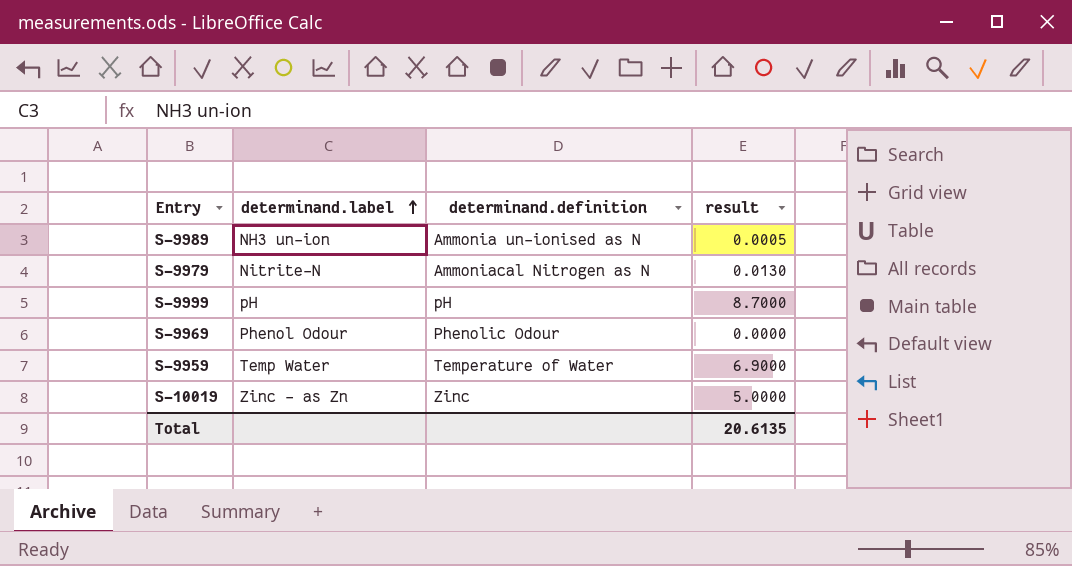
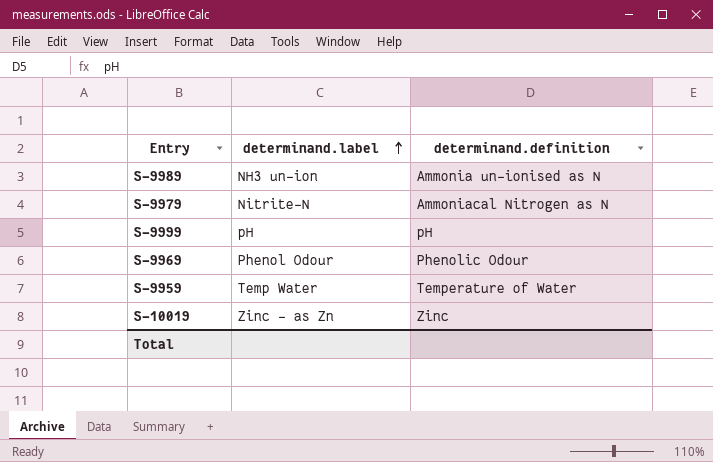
column result | position: 4 -> none

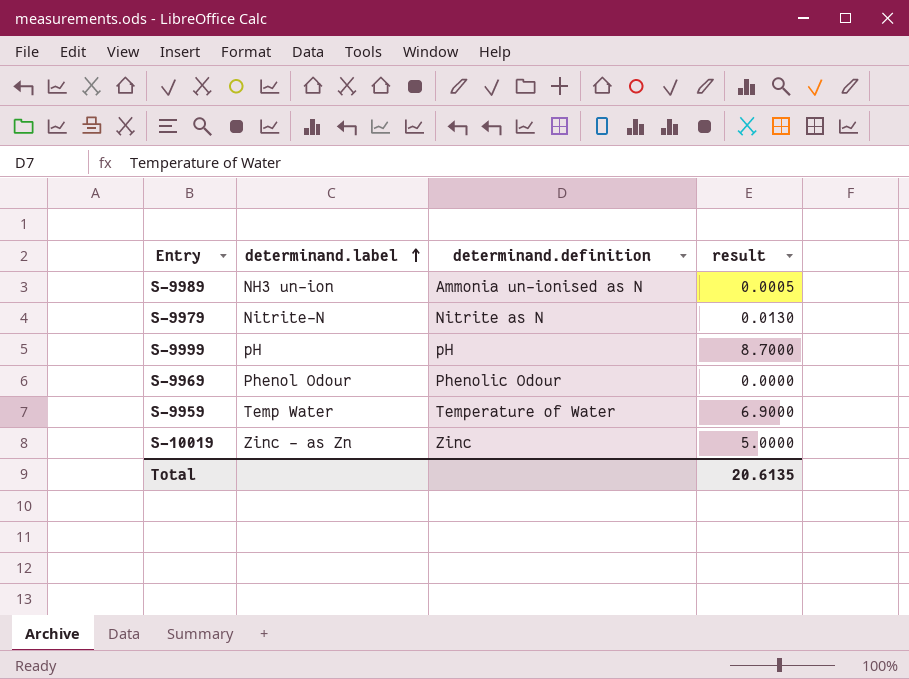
column result | position: none -> 4
S-9979 | determinand.definition: Ammoniacal Nitrogen as N -> Nitrite as N

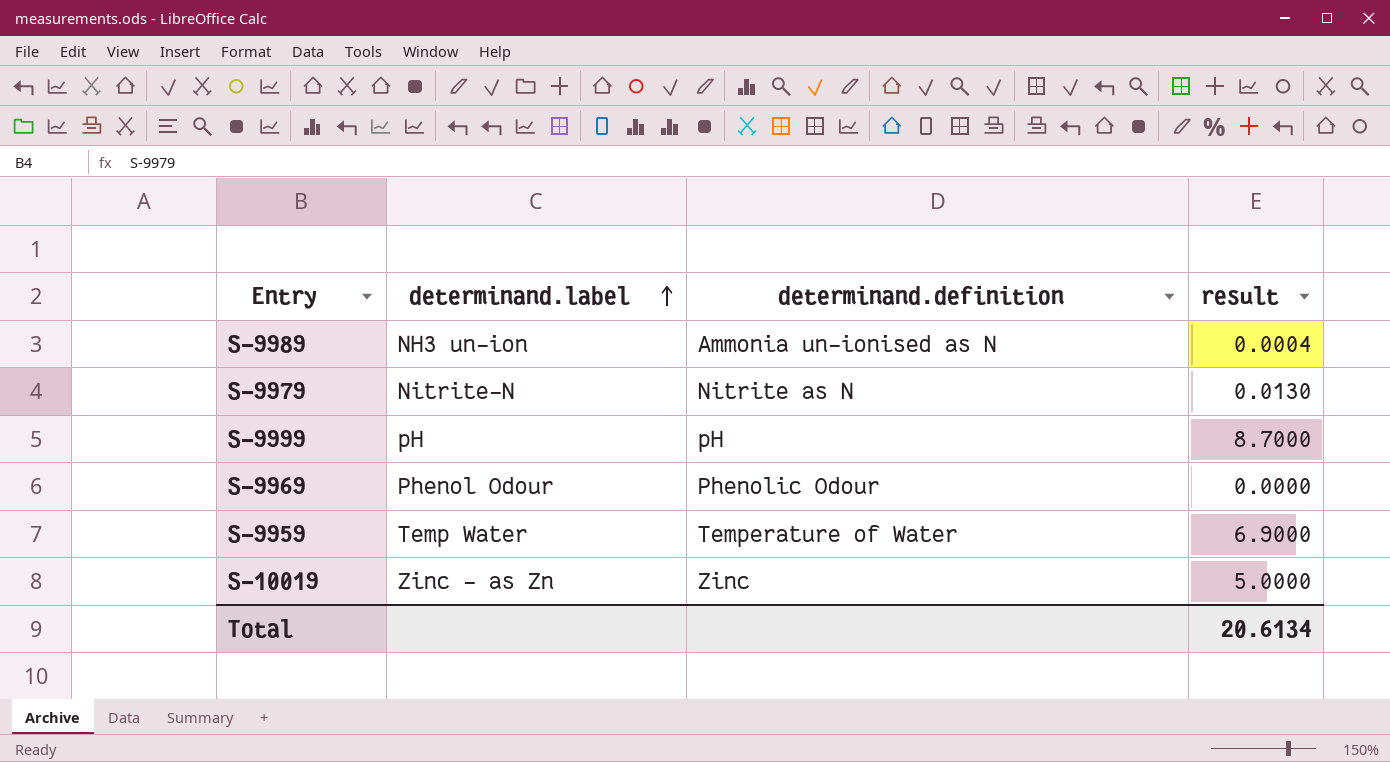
S-9989 | result: 0.0005 -> 0.0004
Total | result: 20.6135 -> 20.6134

